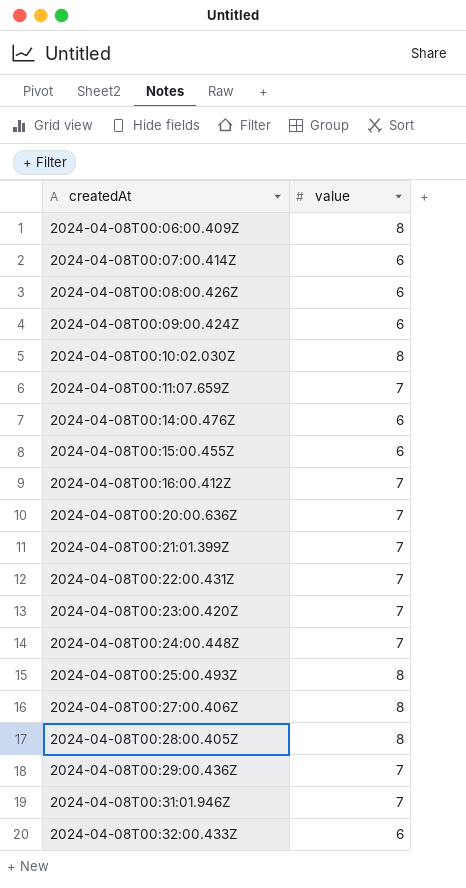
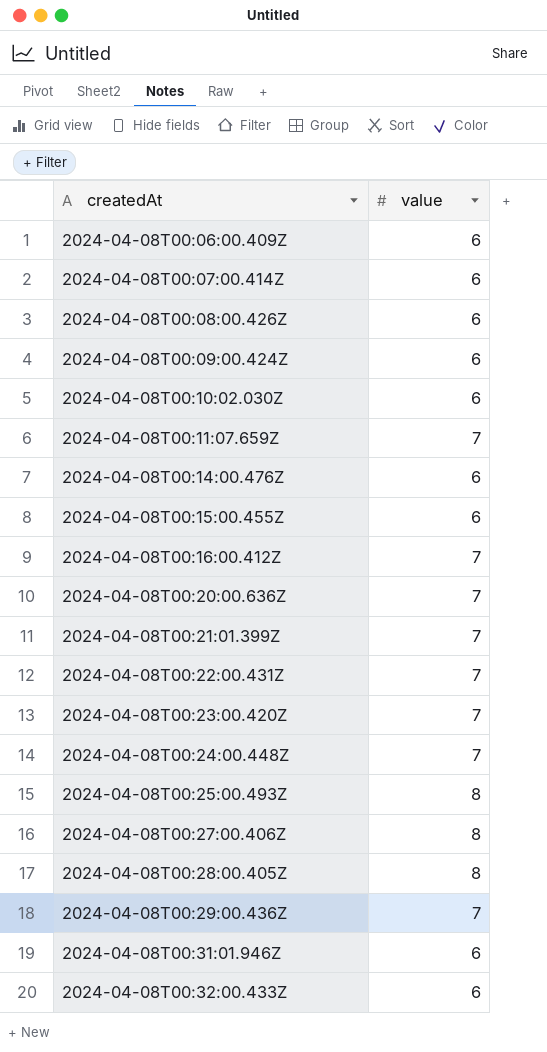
2024-04-08T00:06:00.409Z | value: 8 -> 6
2024-04-08T00:10:02.030Z | value: 8 -> 6
2024-04-08T00:31:01.946Z | value: 7 -> 6

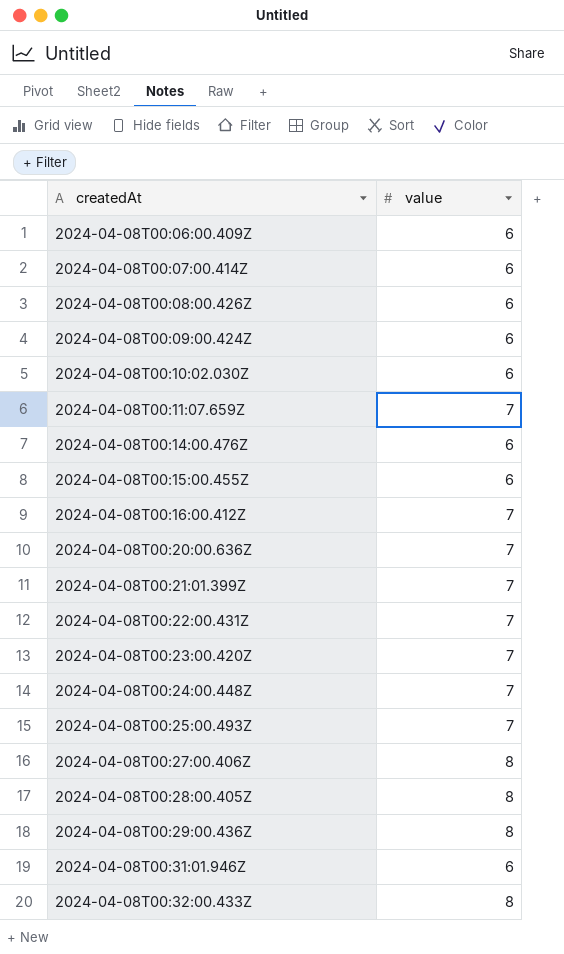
2024-04-08T00:25:00.493Z | value: 8 -> 7
2024-04-08T00:29:00.436Z | value: 7 -> 8
2024-04-08T00:32:00.433Z | value: 6 -> 8

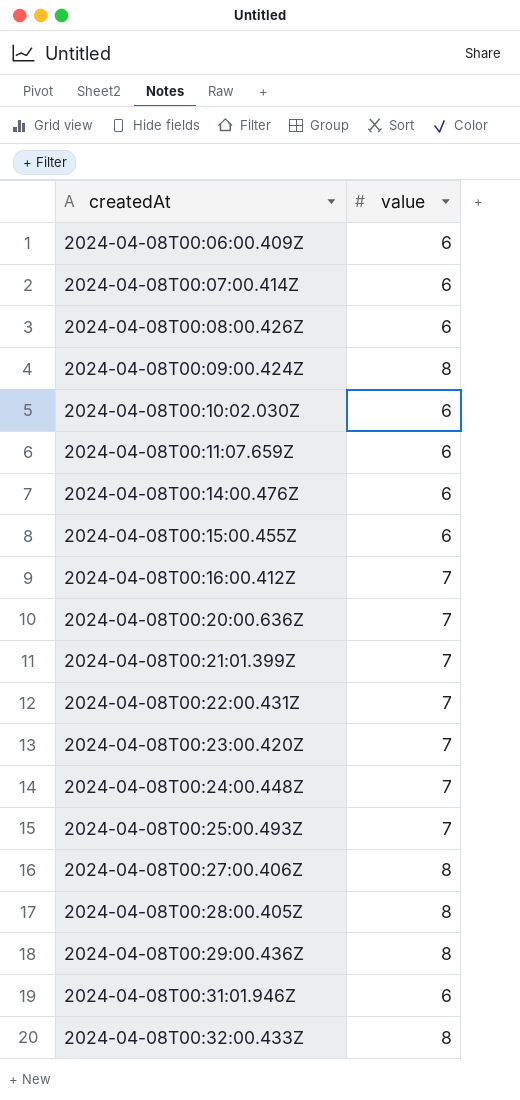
2024-04-08T00:09:00.424Z | value: 6 -> 8
2024-04-08T00:11:07.659Z | value: 7 -> 6

